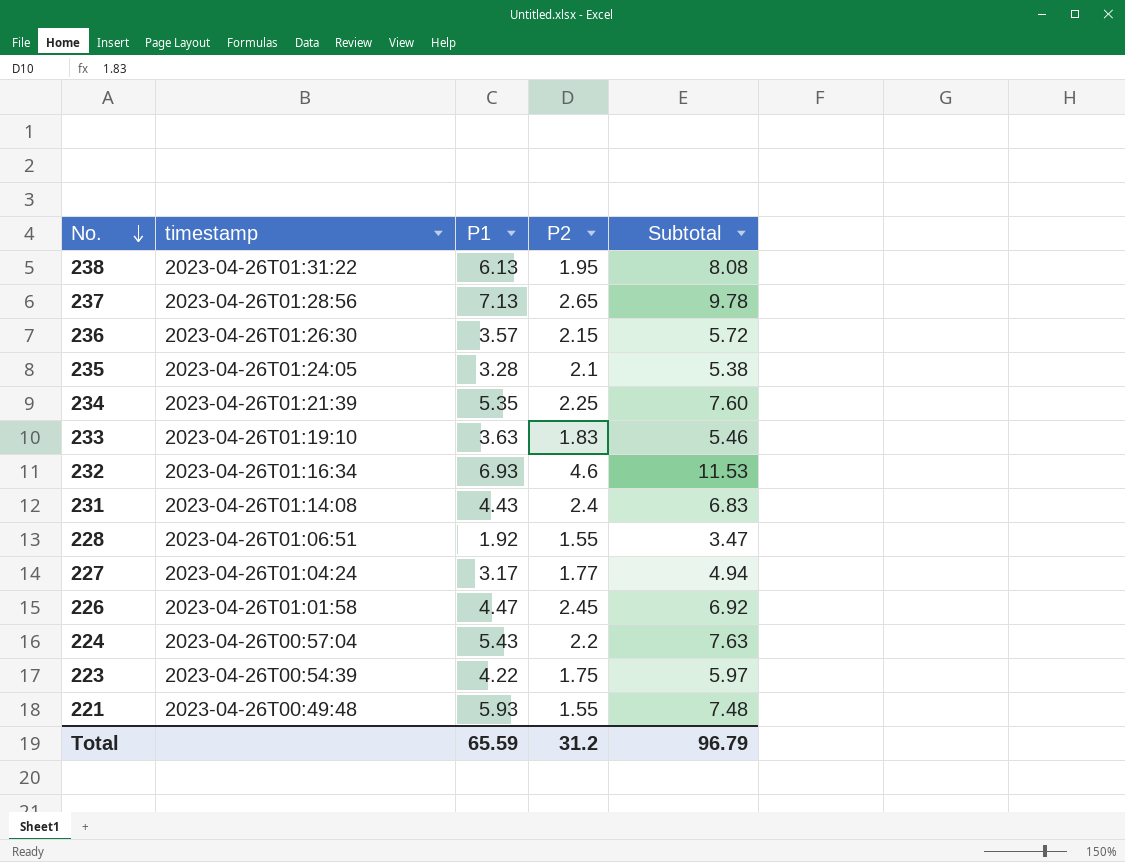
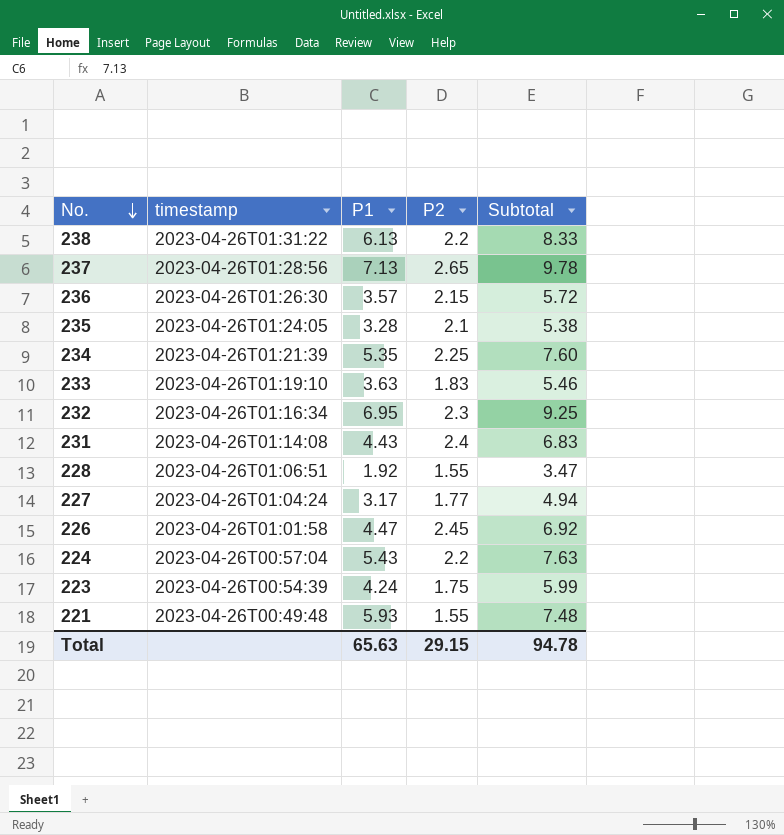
238 | P2: 1.95 -> 2.2
238 | Subtotal: 8.08 -> 8.33
232 | P1: 6.93 -> 6.95
232 | P2: 4.6 -> 2.3
232 | Subtotal: 11.53 -> 9.25
223 | P1: 4.22 -> 4.24
223 | Subtotal: 5.97 -> 5.99
Total | P1: 65.59 -> 65.63
Total | P2: 31.2 -> 29.15
Total | Subtotal: 96.79 -> 94.78

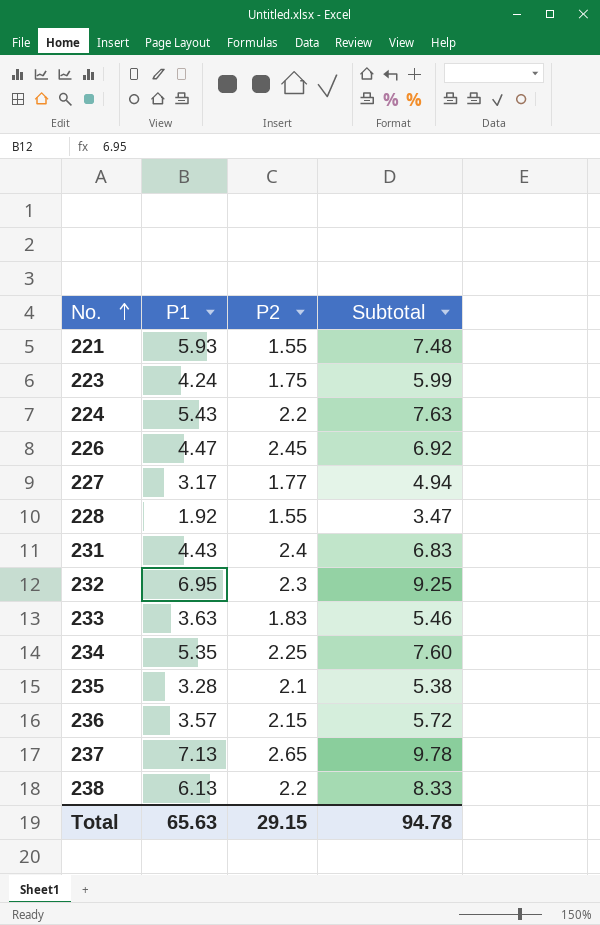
row order: No. descending -> No. ascending
column timestamp | position: 2 -> none

